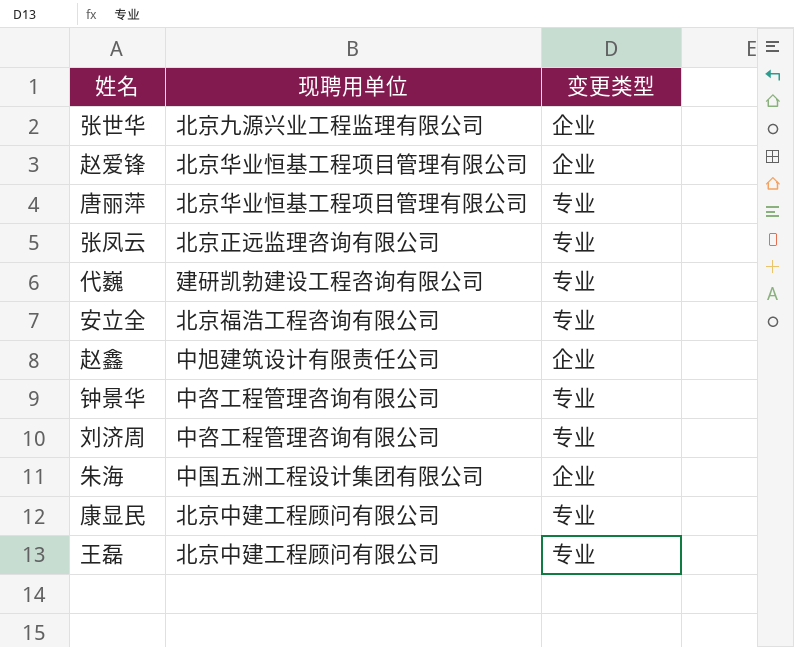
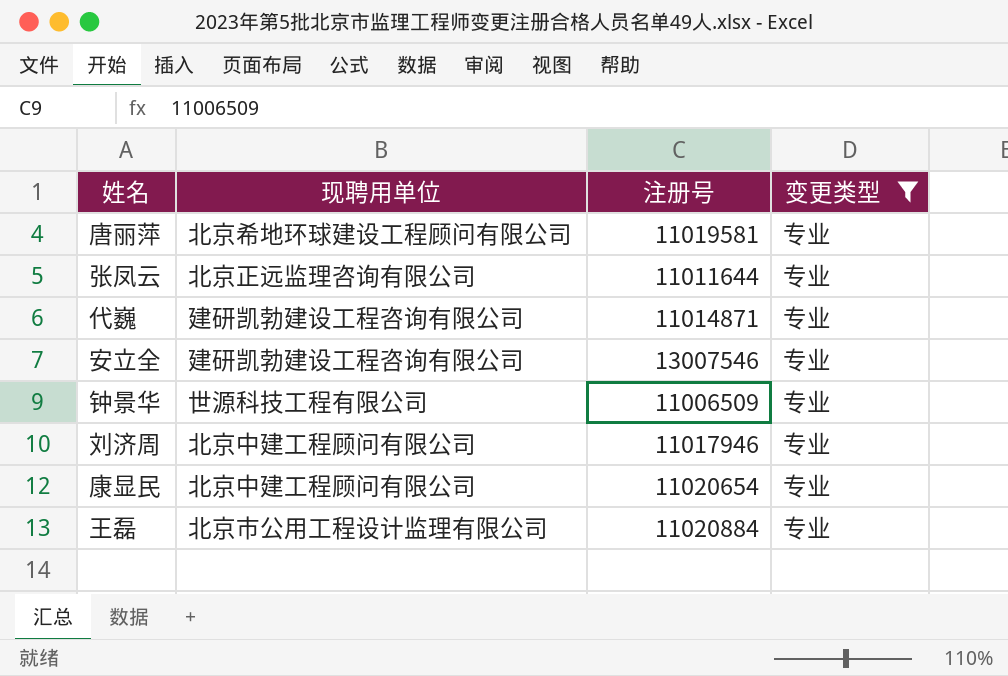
filter: none -> 变更类型 = 专业
column 注册号 | position: none -> 3
唐丽萍 | 现聘用单位: 北京华业恒基工程项目管理有限公司 -> 北京希地环球建设工程顾问有限公司
安立全 | 现聘用单位: 北京福浩工程咨询有限公司 -> 建研凯勃建设工程咨询有限公司
钟景华 | 现聘用单位: 中咨工程管理咨询有限公司 -> 世源科技工程有限公司
刘济周 | 现聘用单位: 中咨工程管理咨询有限公司 -> 北京中建工程顾问有限公司
王磊 | 现聘用单位: 北京中建工程顾问有限公司 -> 北京市公用工程设计监理有限公司

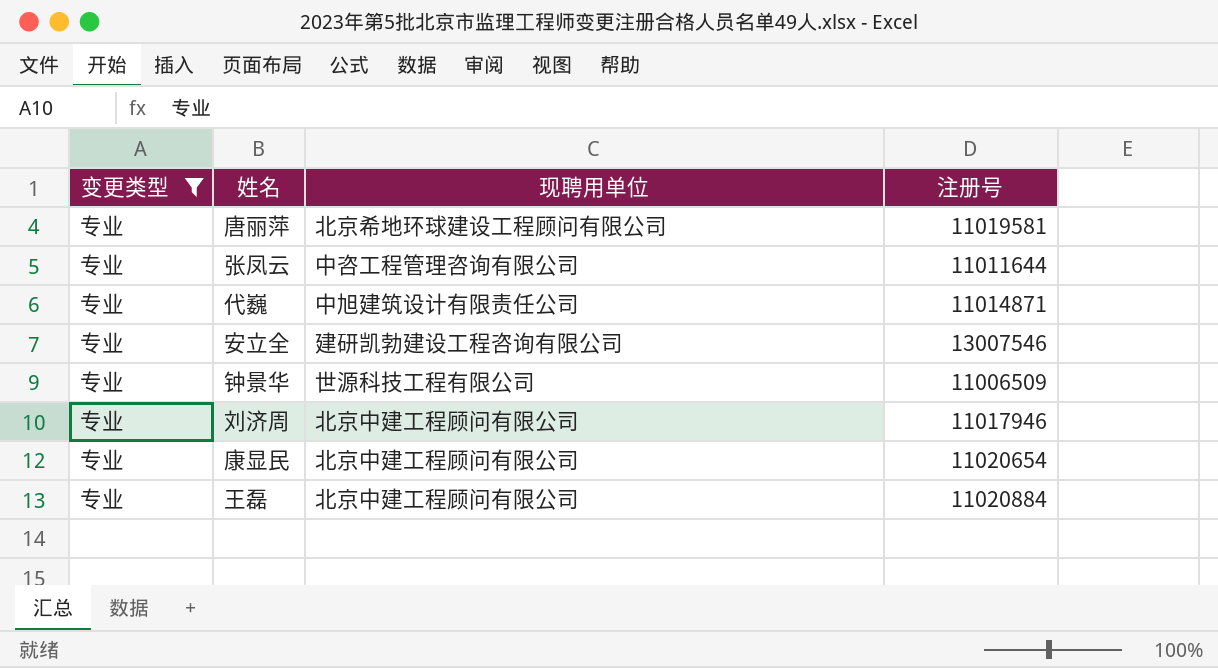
column 变更类型 | position: 4 -> 1
张凤云 | 现聘用单位: 北京正远监理咨询有限公司 -> 中咨工程管理咨询有限公司
代巍 | 现聘用单位: 建研凯勃建设工程咨询有限公司 -> 中旭建筑设计有限责任公司
王磊 | 现聘用单位: 北京市公用工程设计监理有限公司 -> 北京中建工程顾问有限公司

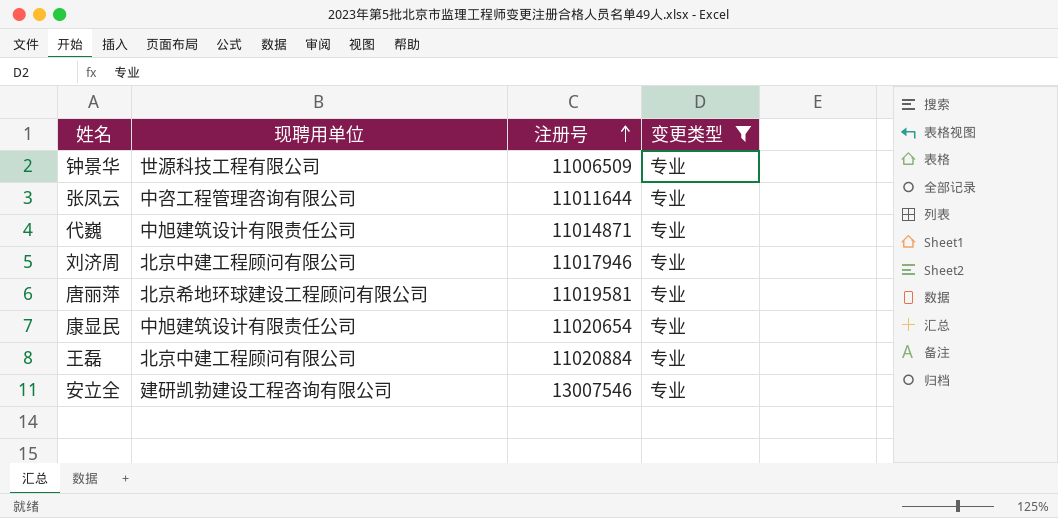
row order: none -> 注册号 ascending
column 变更类型 | position: 1 -> 4
康显民 | 现聘用单位: 北京中建工程顾问有限公司 -> 中旭建筑设计有限责任公司

